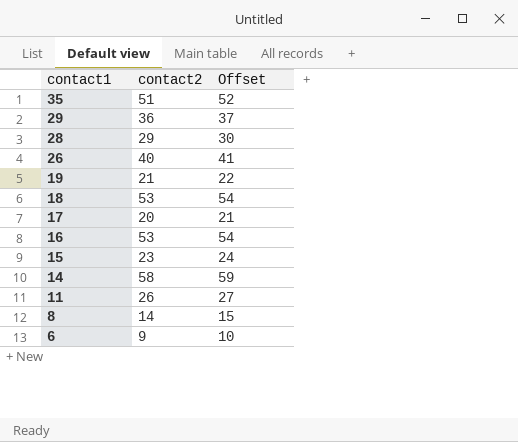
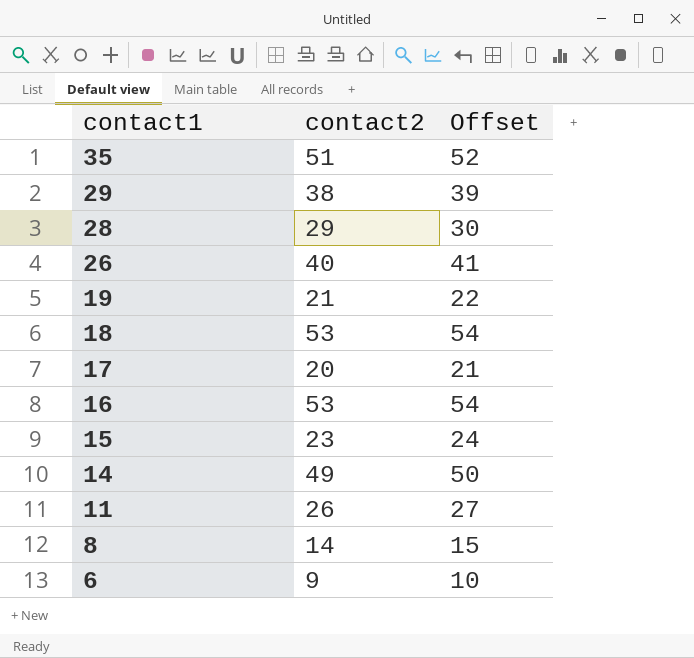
29 | contact2: 36 -> 38
29 | Offset: 37 -> 39
14 | contact2: 58 -> 49
14 | Offset: 59 -> 50

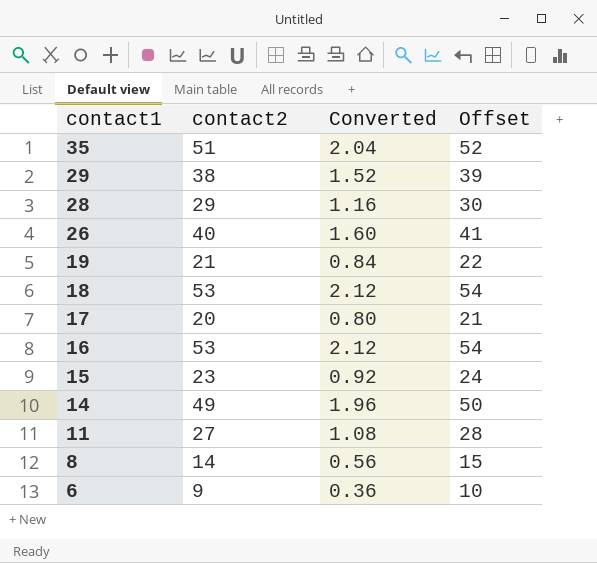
column Converted | formula: none -> [contact2] * 0.04
11 | contact2: 26 -> 27
11 | Offset: 27 -> 28

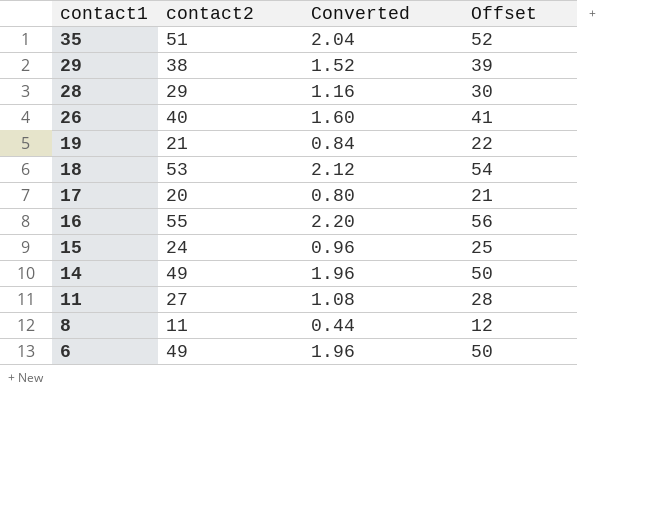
16 | contact2: 53 -> 55
16 | Converted: 2.12 -> 2.20
16 | Offset: 54 -> 56
15 | contact2: 23 -> 24
15 | Converted: 0.92 -> 0.96
15 | Offset: 24 -> 25
8 | contact2: 14 -> 11
8 | Converted: 0.56 -> 0.44
8 | Offset: 15 -> 12
6 | contact2: 9 -> 49
6 | Converted: 0.36 -> 1.96
6 | Offset: 10 -> 50

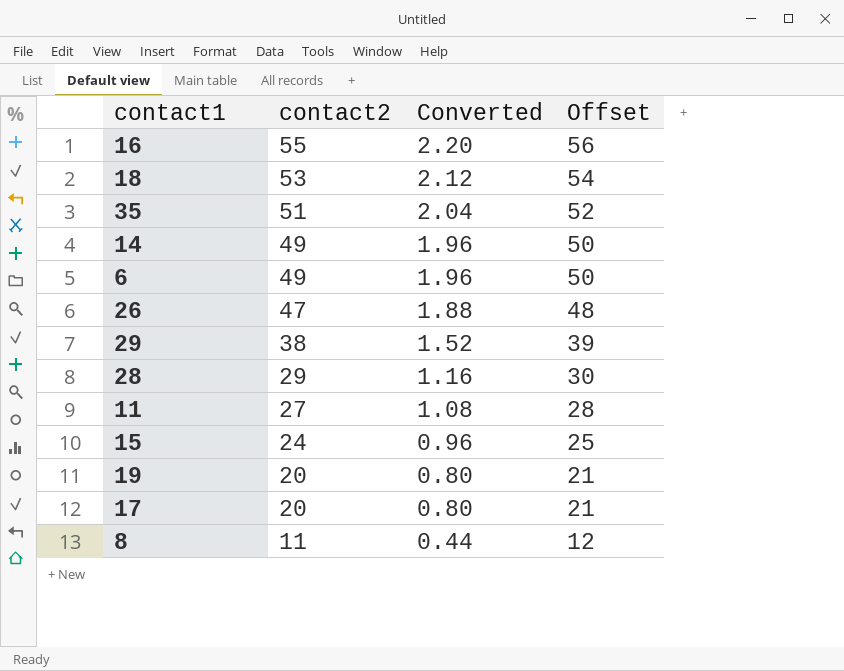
row order: contact1 descending -> contact2 descending
26 | contact2: 40 -> 47
26 | Converted: 1.60 -> 1.88
26 | Offset: 41 -> 48
19 | contact2: 21 -> 20
19 | Converted: 0.84 -> 0.80
19 | Offset: 22 -> 21

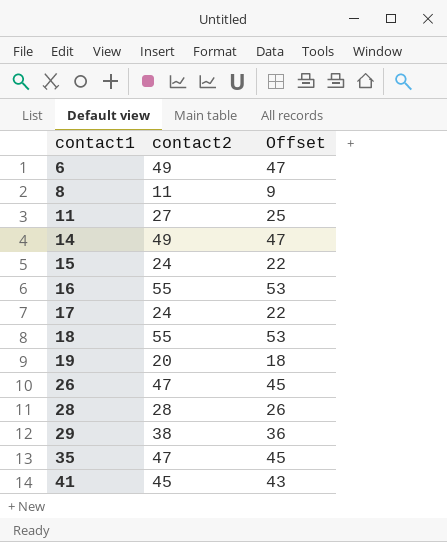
row order: contact2 descending -> contact1 ascending
column Converted | formula: [contact2] * 0.04 -> none
column Offset | formula: [contact2] + 1 -> [contact2] - 2
17 | contact2: 20 -> 24
18 | contact2: 53 -> 55
28 | contact2: 29 -> 28
35 | contact2: 51 -> 47
row 41: none -> 45 | 43

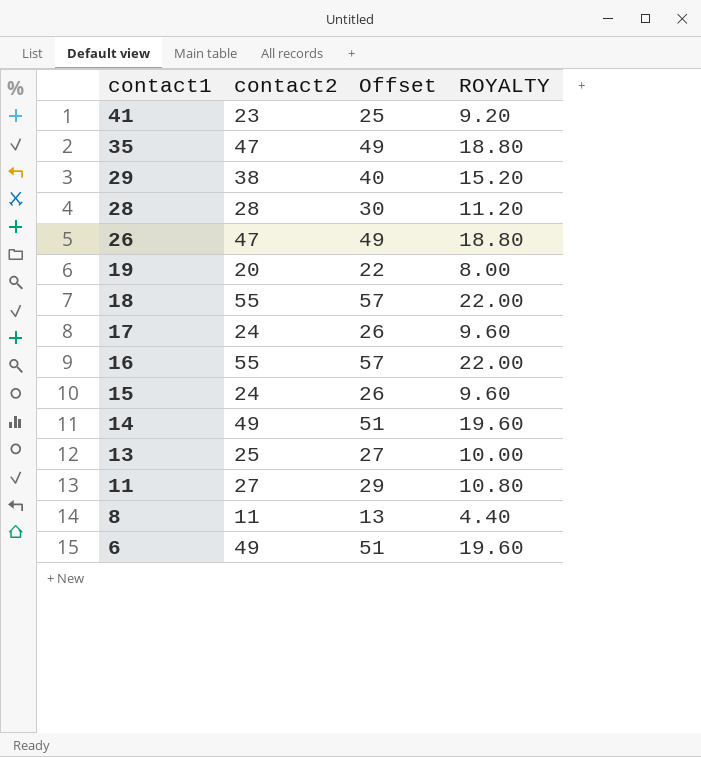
row order: contact1 ascending -> contact1 descending
column Offset | formula: [contact2] - 2 -> [contact2] + 2
column ROYALTY | formula: none -> [contact2] * 0.4
41 | contact2: 45 -> 23
row 13: none -> 25 | 27 | 10.00

